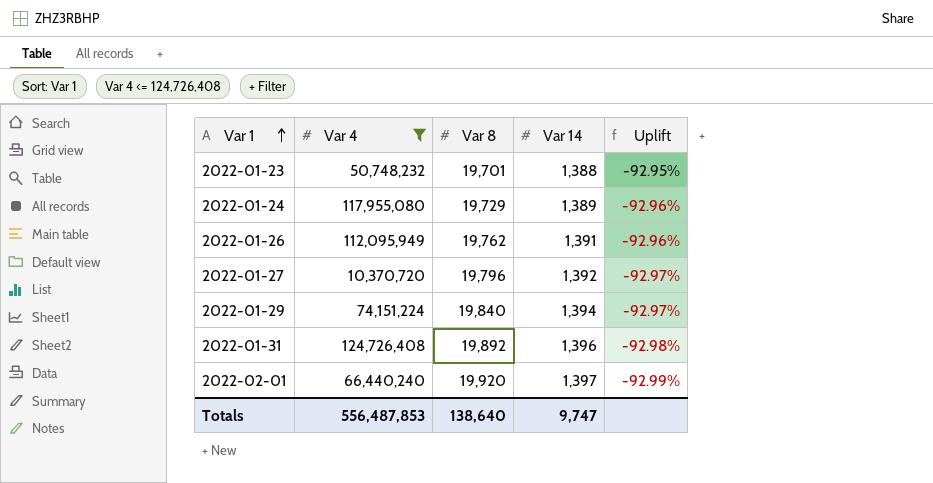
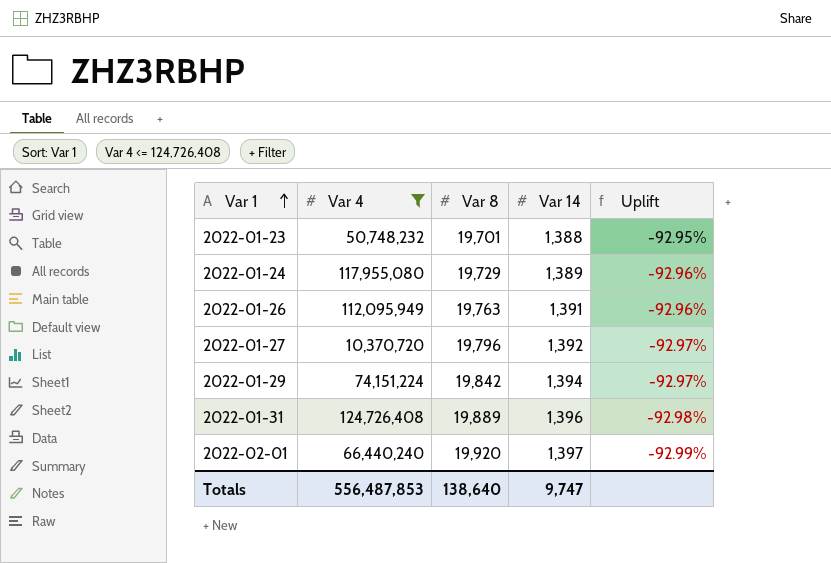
2022-01-26 | Var 8: 19,762 -> 19,763
2022-01-29 | Var 8: 19,840 -> 19,842
2022-01-31 | Var 8: 19,892 -> 19,889

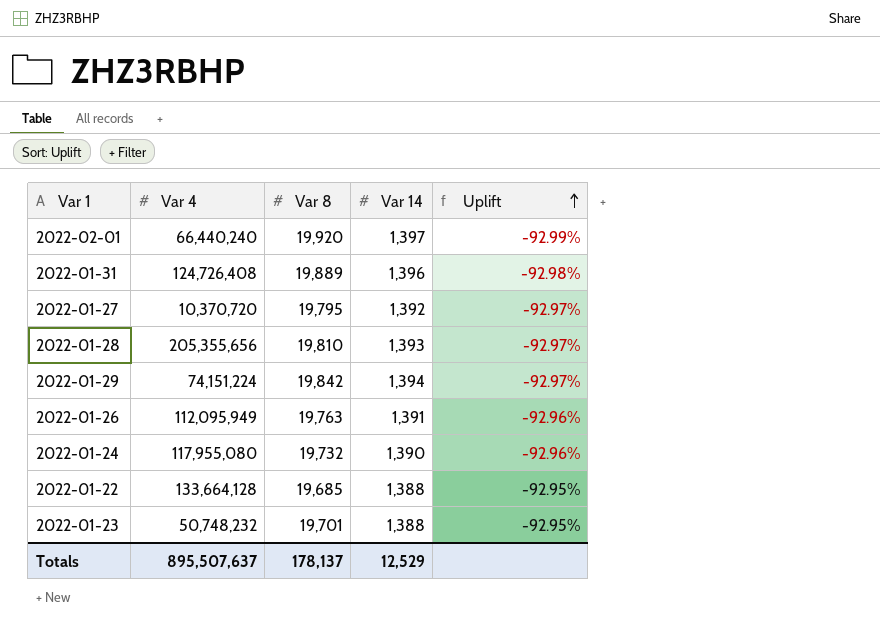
filter: Var 4 <= 124,726,408 -> none
row order: Var 1 ascending -> Uplift ascending
2022-01-27 | Var 8: 19,796 -> 19,795
2022-01-24 | Var 8: 19,729 -> 19,732
2022-01-24 | Var 14: 1,389 -> 1,390
Totals | Var 4: 556,487,853 -> 895,507,637
Totals | Var 8: 138,640 -> 178,137
Totals | Var 14: 9,747 -> 12,529

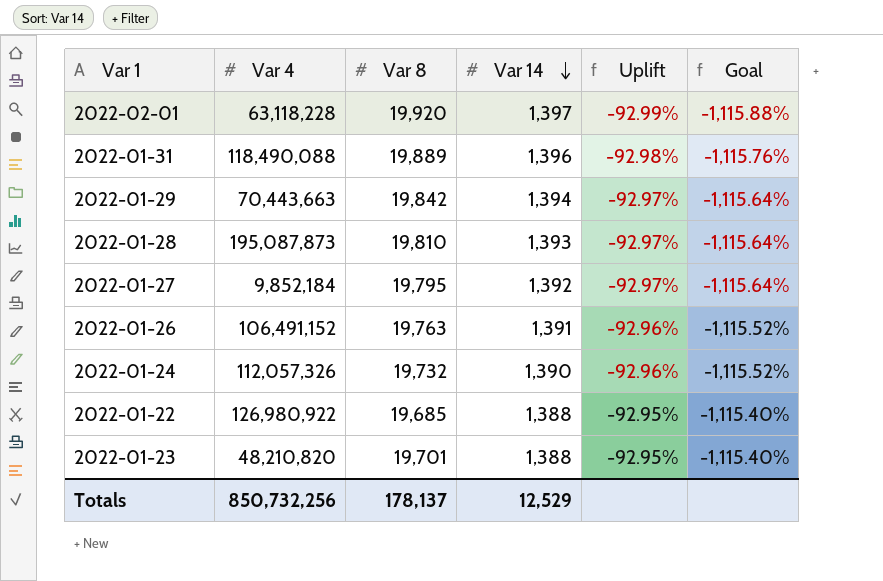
row order: Uplift ascending -> Var 14 descending
column Goal | formula: none -> [Uplift] * 12
2022-02-01 | Var 4: 66,440,240 -> 63,118,228
2022-01-31 | Var 4: 124,726,408 -> 118,490,088
2022-01-29 | Var 4: 74,151,224 -> 70,443,663
2022-01-28 | Var 4: 205,355,656 -> 195,087,873
2022-01-27 | Var 4: 10,370,720 -> 9,852,184
2022-01-26 | Var 4: 112,095,949 -> 106,491,152
2022-01-24 | Var 4: 117,955,080 -> 112,057,326
2022-01-22 | Var 4: 133,664,128 -> 126,980,922
2022-01-23 | Var 4: 50,748,232 -> 48,210,820
Totals | Var 4: 895,507,637 -> 850,732,256

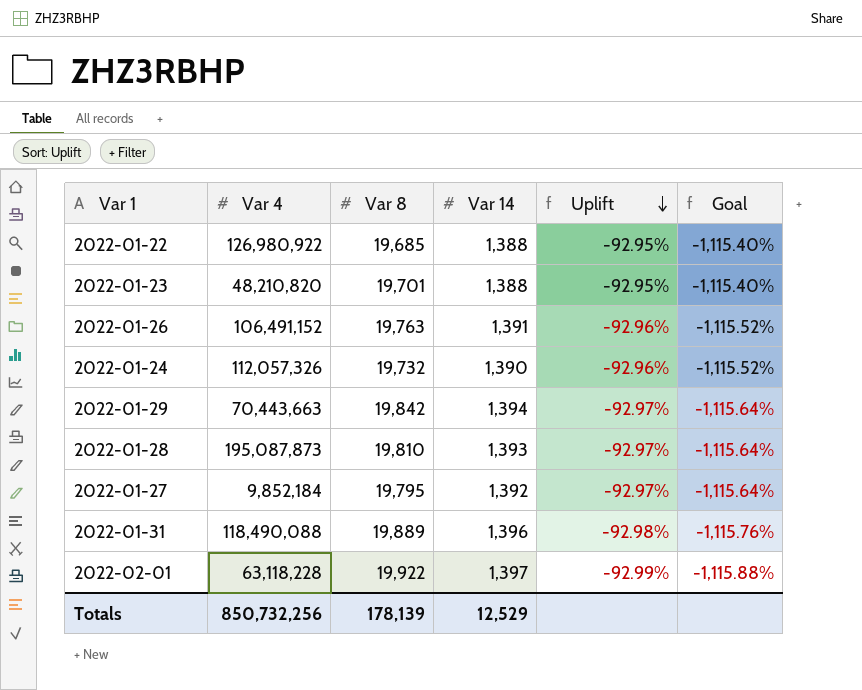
row order: Var 14 descending -> Uplift descending
2022-02-01 | Var 8: 19,920 -> 19,922
Totals | Var 8: 178,137 -> 178,139

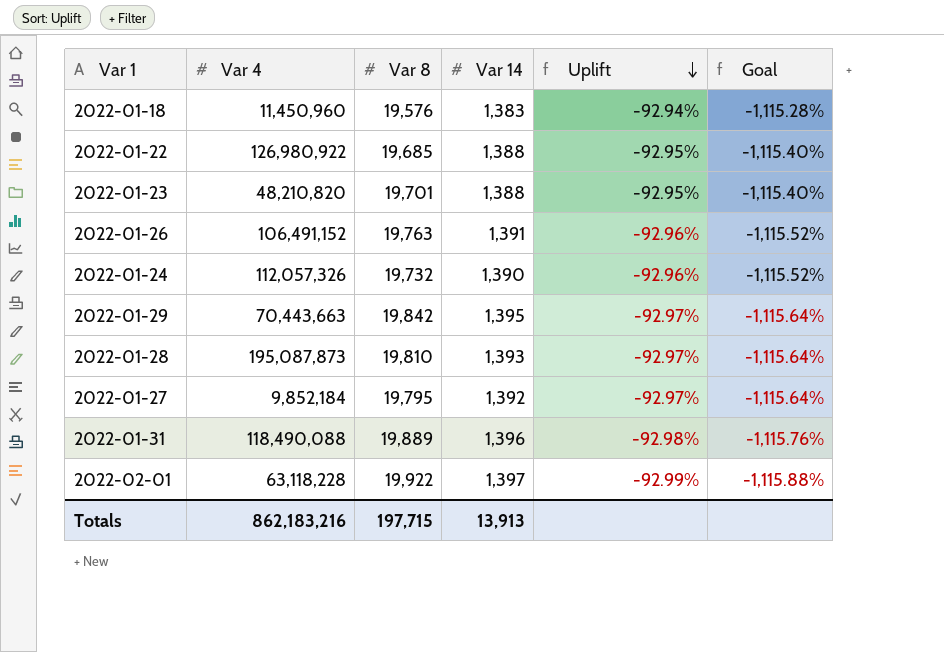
row 2022-01-18: none -> 11,450,960 | 19,576 | 1,383 | -92.94% | -1,115.28%
2022-01-29 | Var 14: 1,394 -> 1,395
Totals | Var 4: 850,732,256 -> 862,183,216
Totals | Var 8: 178,139 -> 197,715
Totals | Var 14: 12,529 -> 13,913

